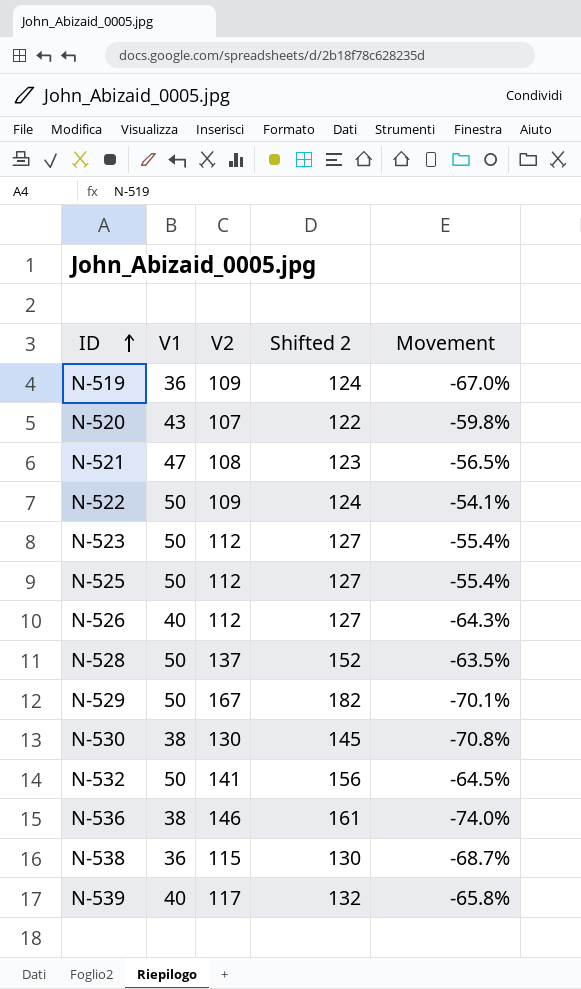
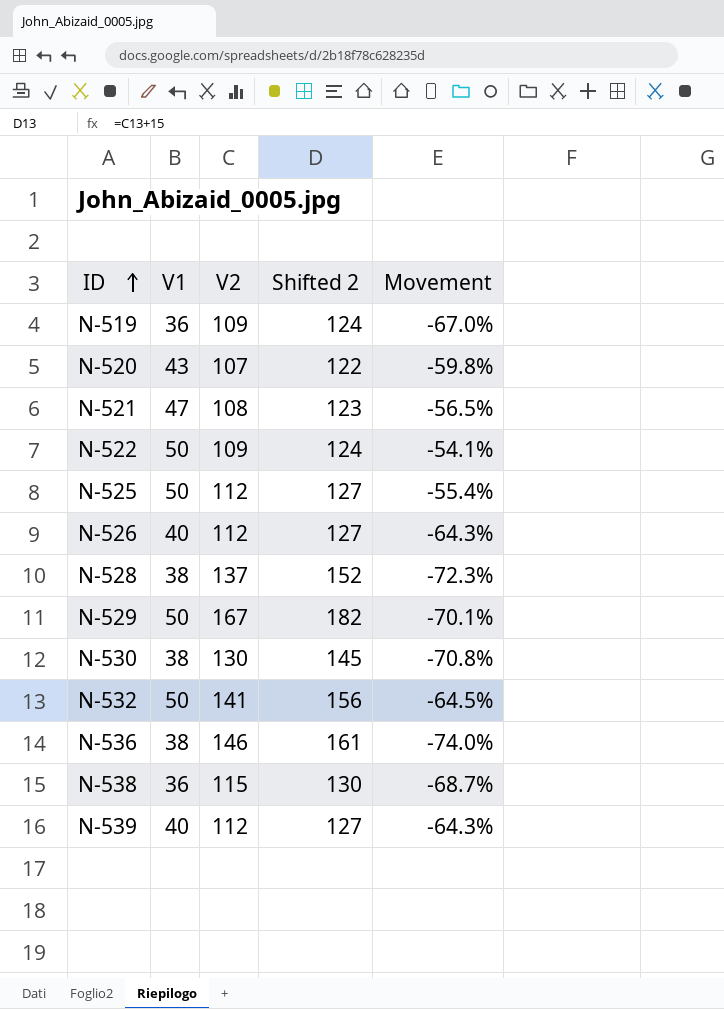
row N-523: 50 | 112 | 127 | -55.4% -> none
N-528 | V1: 50 -> 38
N-528 | Movement: -63.5% -> -72.3%
N-539 | V2: 117 -> 112
N-539 | Shifted 2: 132 -> 127
N-539 | Movement: -65.8% -> -64.3%

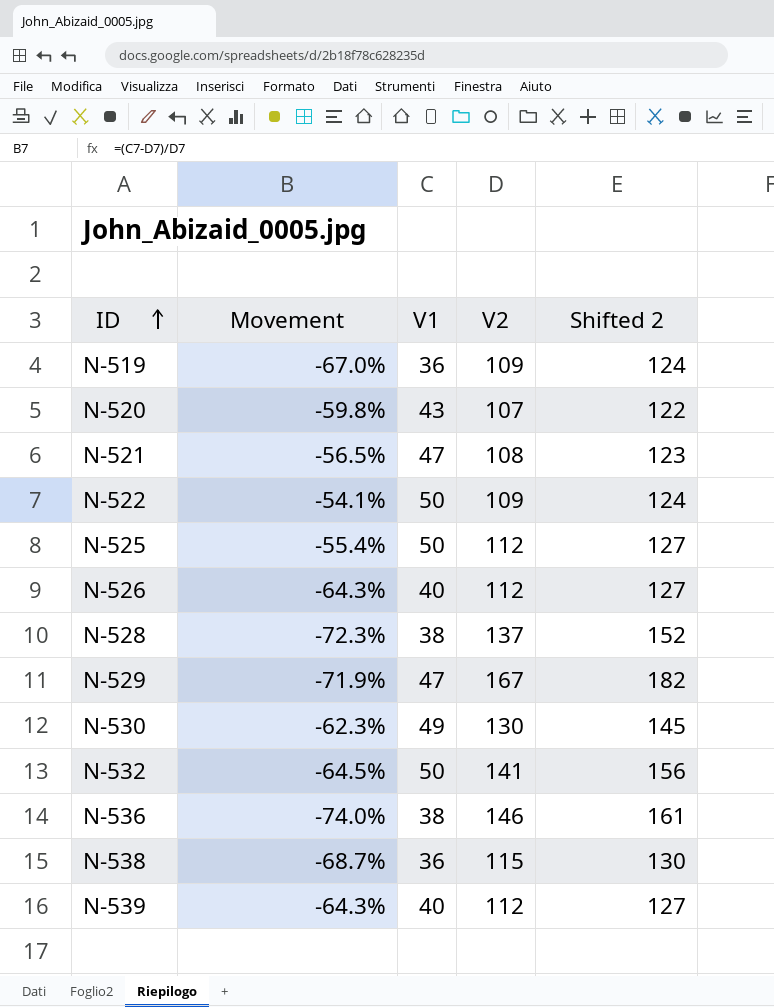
column Movement | position: 5 -> 2
N-529 | Movement: -70.1% -> -71.9%
N-529 | V1: 50 -> 47
N-530 | Movement: -70.8% -> -62.3%
N-530 | V1: 38 -> 49

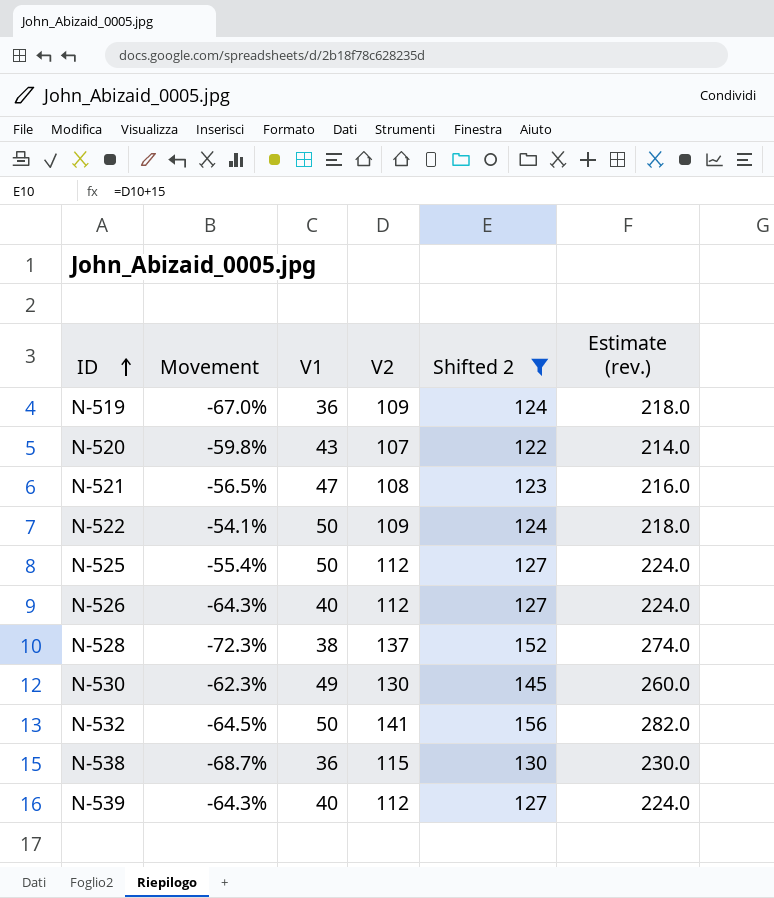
filter: none -> Shifted 2 <= 156
column Estimate (rev.) | formula: none -> [V2] * 2

